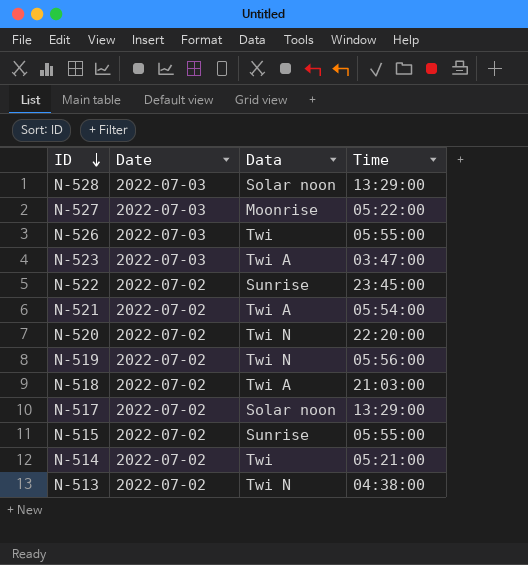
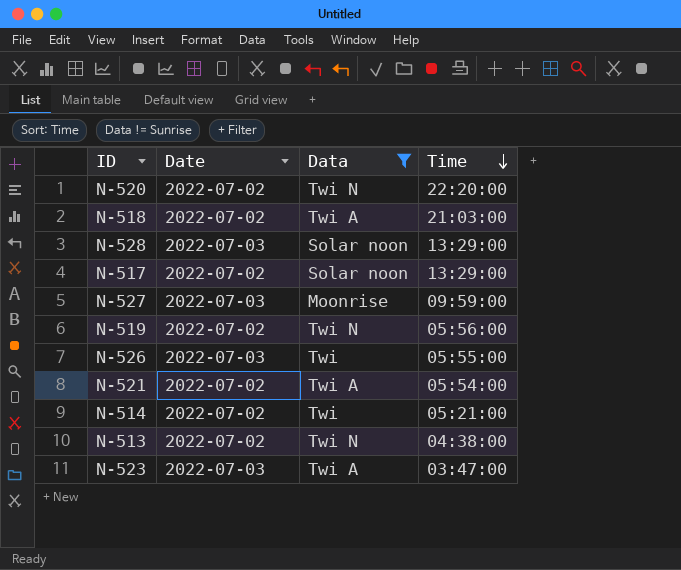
filter: none -> Data != Sunrise
row order: ID descending -> Time descending
N-527 | Time: 05:22:00 -> 09:59:00

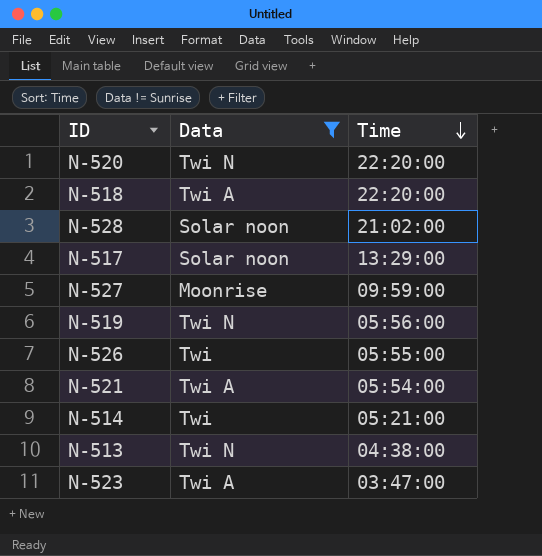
column Date | position: 2 -> none
N-518 | Time: 21:03:00 -> 22:20:00
N-528 | Time: 13:29:00 -> 21:02:00

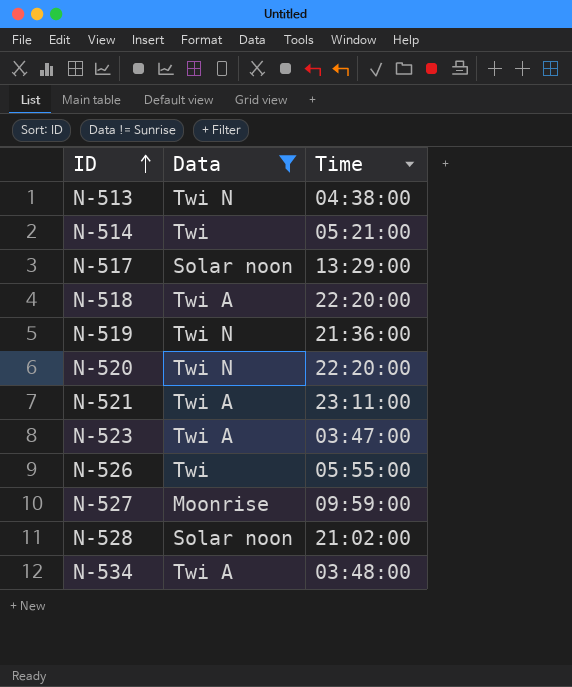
row order: Time descending -> ID ascending
N-519 | Time: 05:56:00 -> 21:36:00
N-521 | Time: 05:54:00 -> 23:11:00
row N-534: none -> Twi A | 03:48:00

